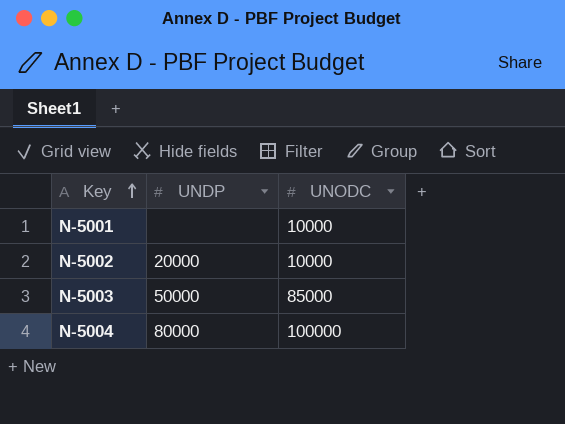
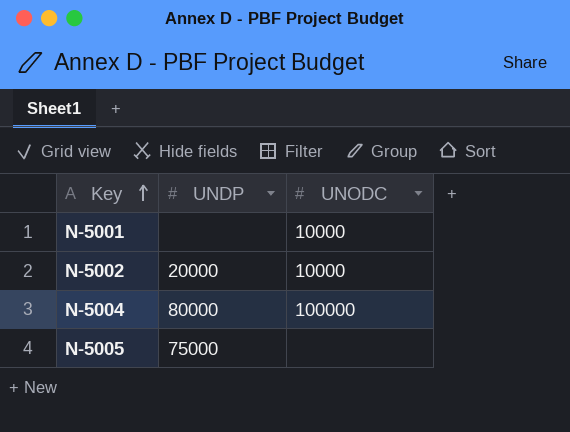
row N-5003: 50000 | 85000 -> none
row N-5005: none -> 75000 | none

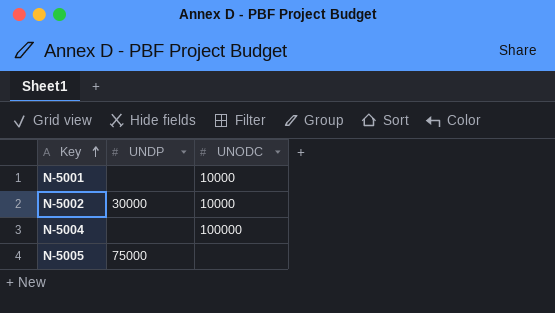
N-5002 | UNDP: 20000 -> 30000
N-5004 | UNDP: 80000 -> none

